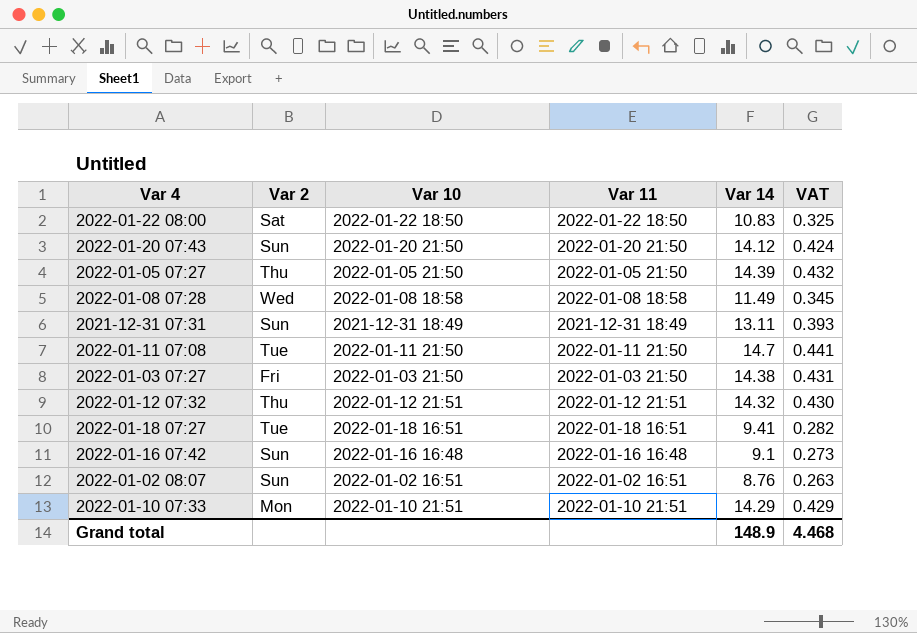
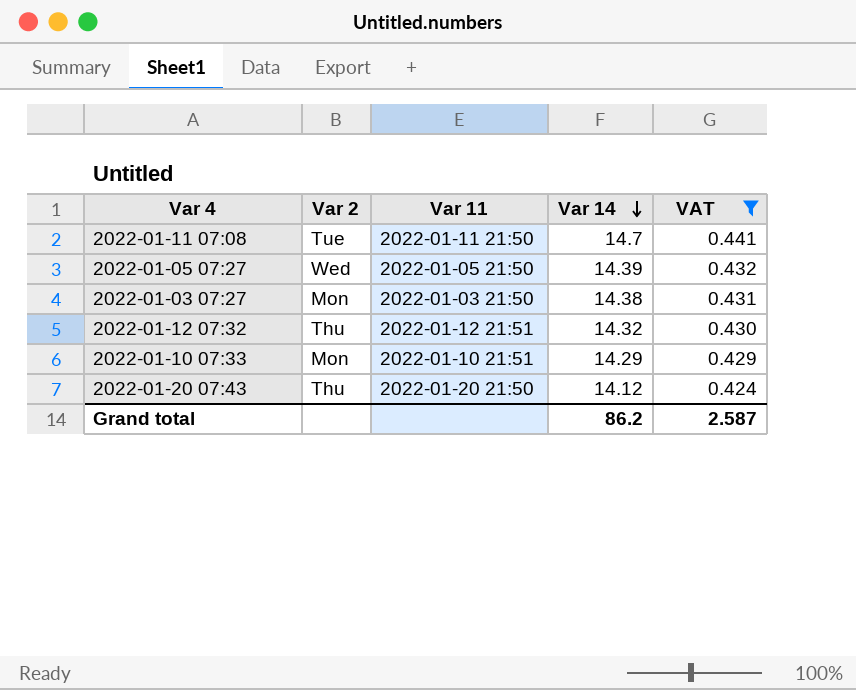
filter: none -> VAT >= 0.424
row order: none -> Var 14 descending
column Var 10 | position: 3 -> none
2022-01-05 07:27 | Var 2: Thu -> Wed
2022-01-03 07:27 | Var 2: Fri -> Mon
2022-01-20 07:43 | Var 2: Sun -> Thu
Grand total | Var 14: 148.9 -> 86.2
Grand total | VAT: 4.468 -> 2.587

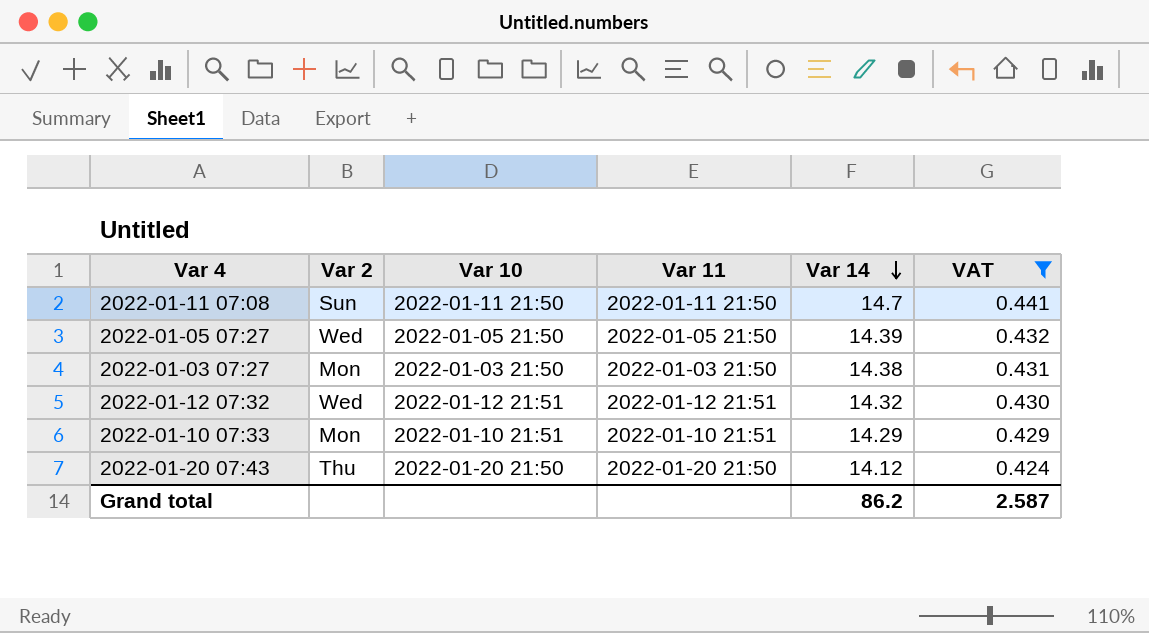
column Var 10 | position: none -> 3
2022-01-11 07:08 | Var 2: Tue -> Sun
2022-01-12 07:32 | Var 2: Thu -> Wed

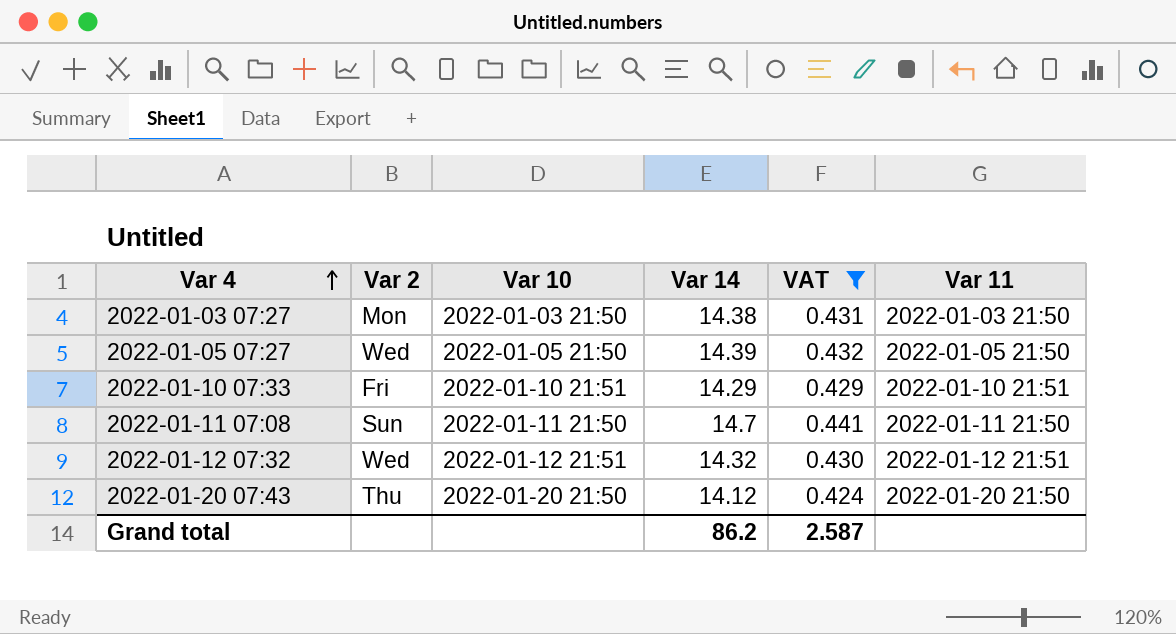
row order: Var 14 descending -> Var 4 ascending
column Var 11 | position: 4 -> 6
2022-01-10 07:33 | Var 2: Mon -> Fri

